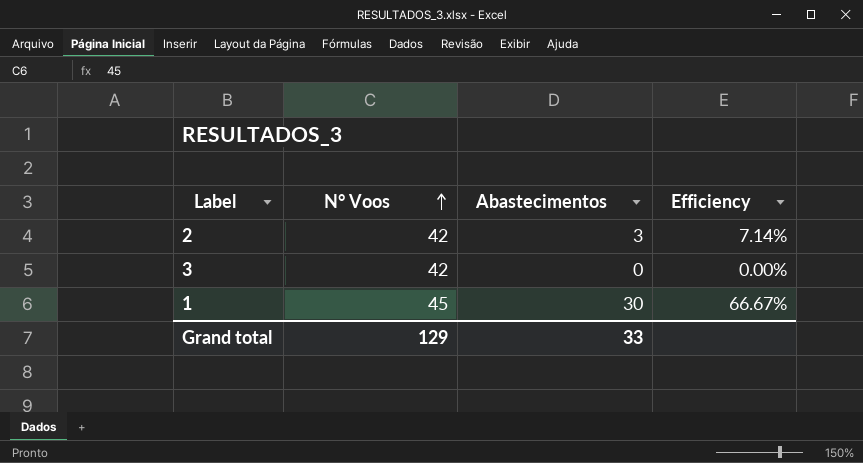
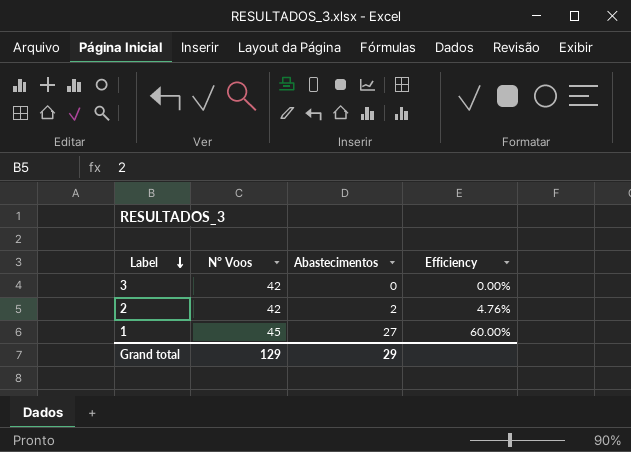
row order: N° Voos ascending -> Label descending
2 | Abastecimentos: 3 -> 2
2 | Efficiency: 7.14% -> 4.76%
1 | Abastecimentos: 30 -> 27
1 | Efficiency: 66.67% -> 60.00%
Grand total | Abastecimentos: 33 -> 29

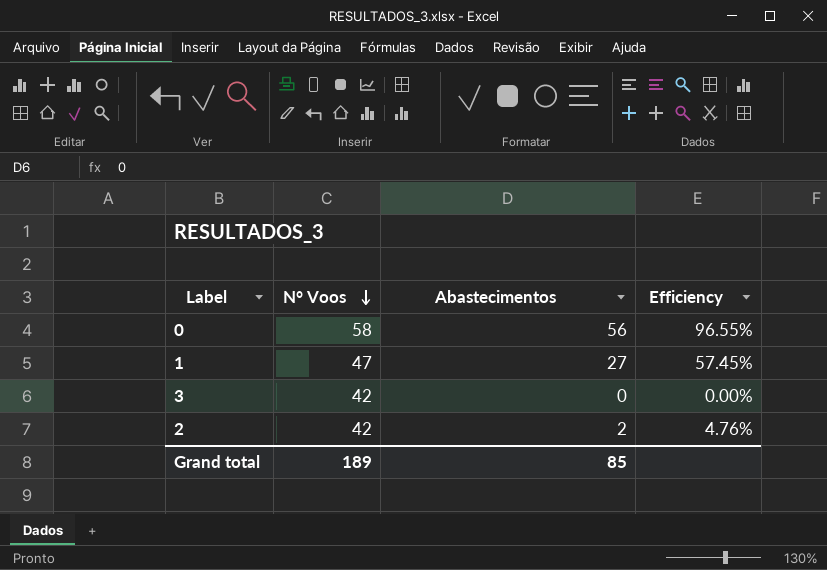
row order: Label descending -> N° Voos descending
row 0: none -> 58 | 56 | 96.55%
1 | N° Voos: 45 -> 47
1 | Efficiency: 60.00% -> 57.45%
Grand total | N° Voos: 129 -> 189
Grand total | Abastecimentos: 29 -> 85

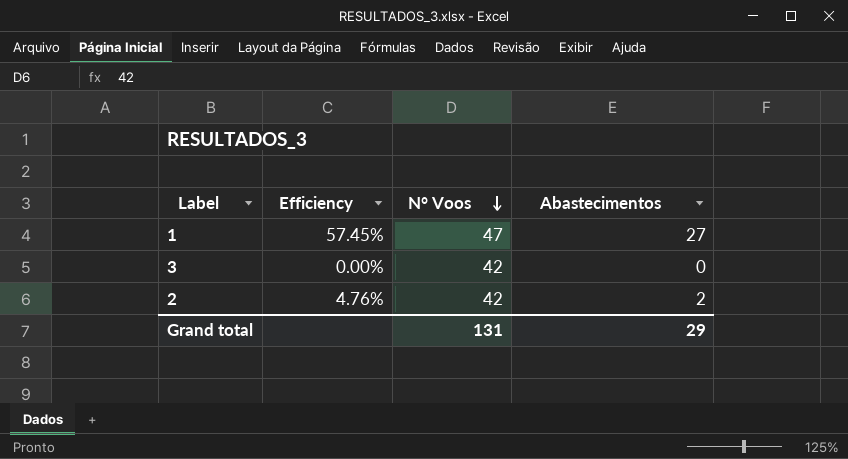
column Efficiency | position: 4 -> 2
row 0: 58 | 56 | 96.55% -> none
Grand total | N° Voos: 189 -> 131
Grand total | Abastecimentos: 85 -> 29

